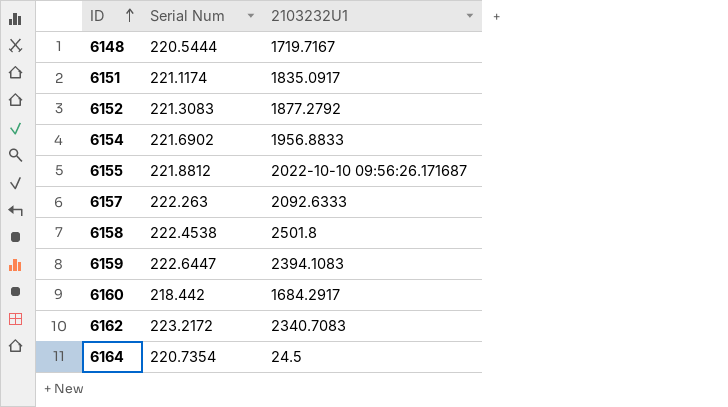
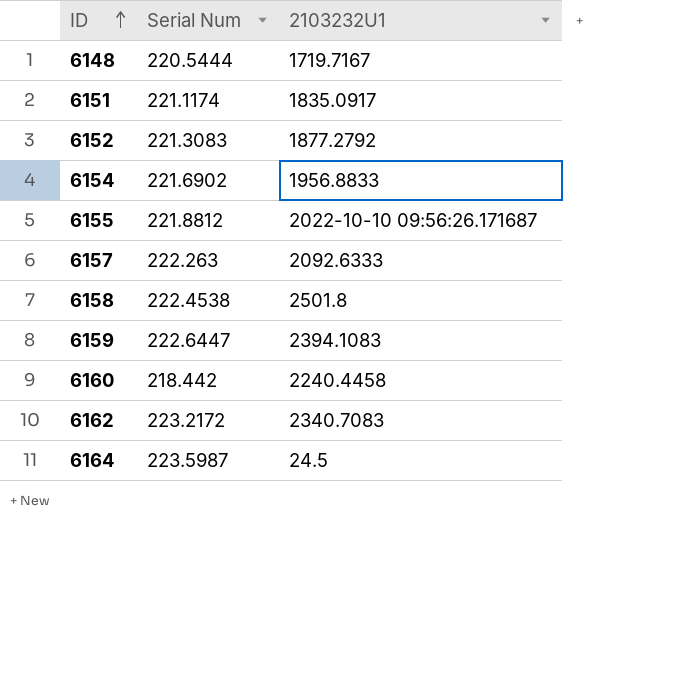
6160 | 2103232U1: 1684.2917 -> 2240.4458
6164 | Serial Num: 220.7354 -> 223.5987

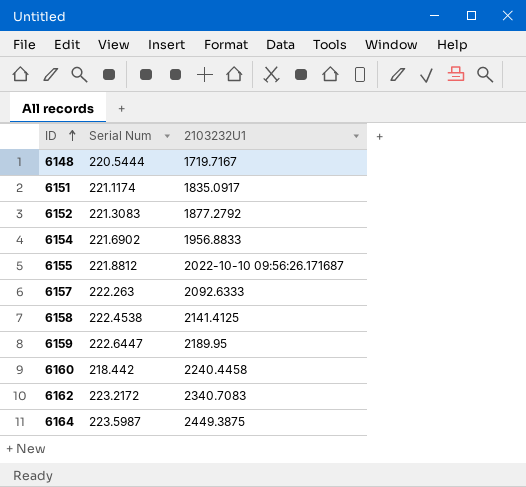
6158 | 2103232U1: 2501.8 -> 2141.4125
6159 | 2103232U1: 2394.1083 -> 2189.95
6164 | 2103232U1: 24.5 -> 2449.3875

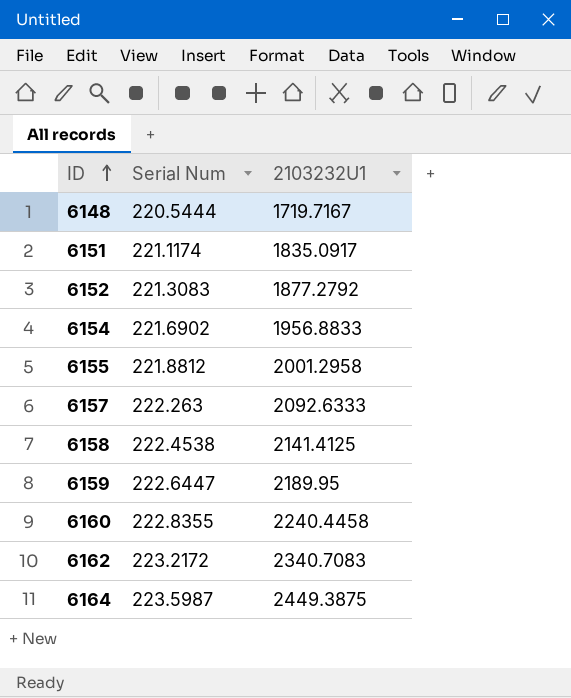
6155 | 2103232U1: 2022-10-10 09:56:26.171687 -> 2001.2958
6160 | Serial Num: 218.442 -> 222.8355

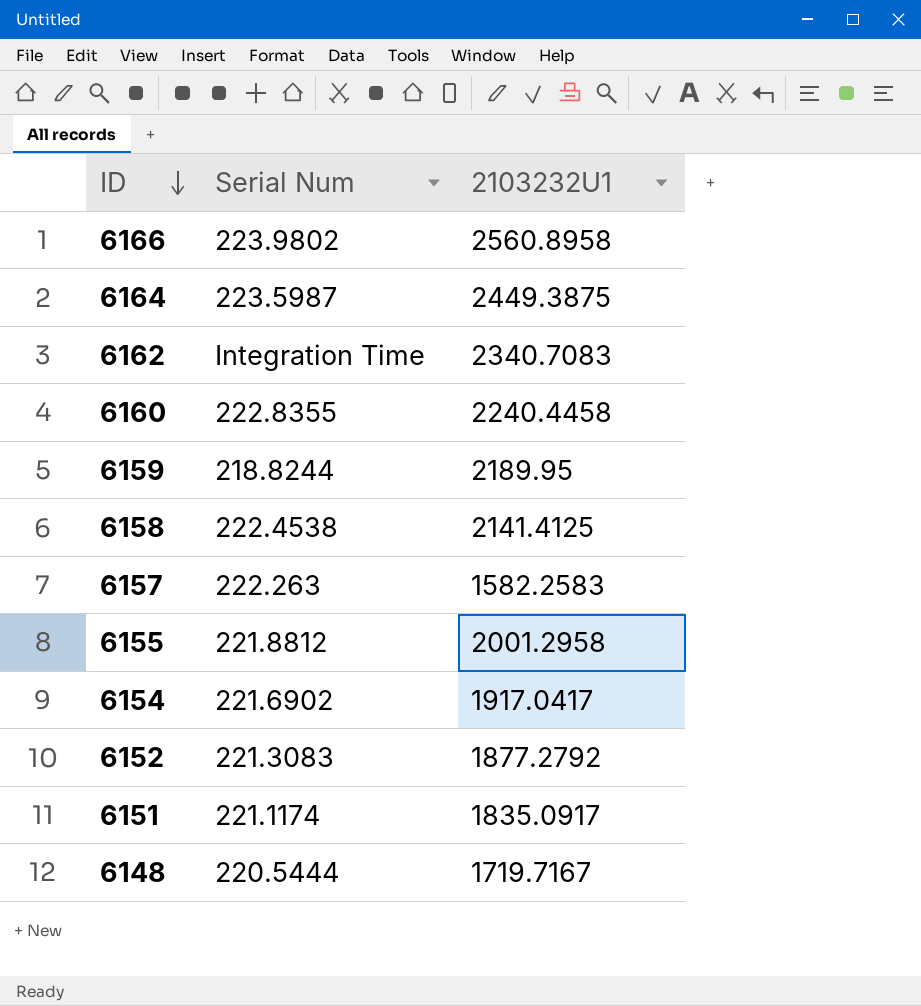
row order: ID ascending -> ID descending
row 6166: none -> 223.9802 | 2560.8958
6162 | Serial Num: 223.2172 -> Integration Time
6159 | Serial Num: 222.6447 -> 218.8244
6157 | 2103232U1: 2092.6333 -> 1582.2583
6154 | 2103232U1: 1956.8833 -> 1917.0417

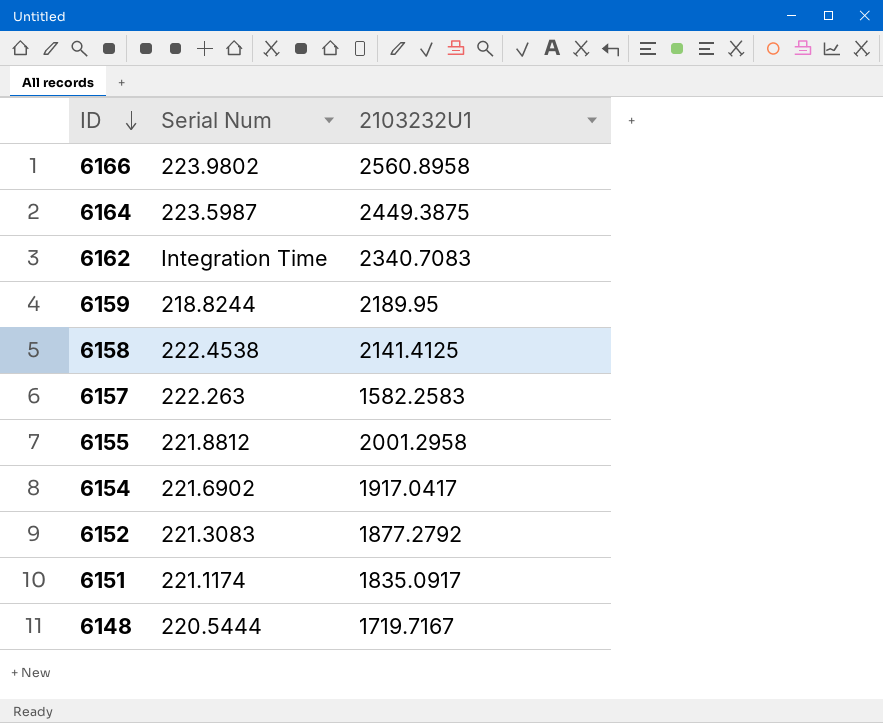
row 6160: 222.8355 | 2240.4458 -> none

